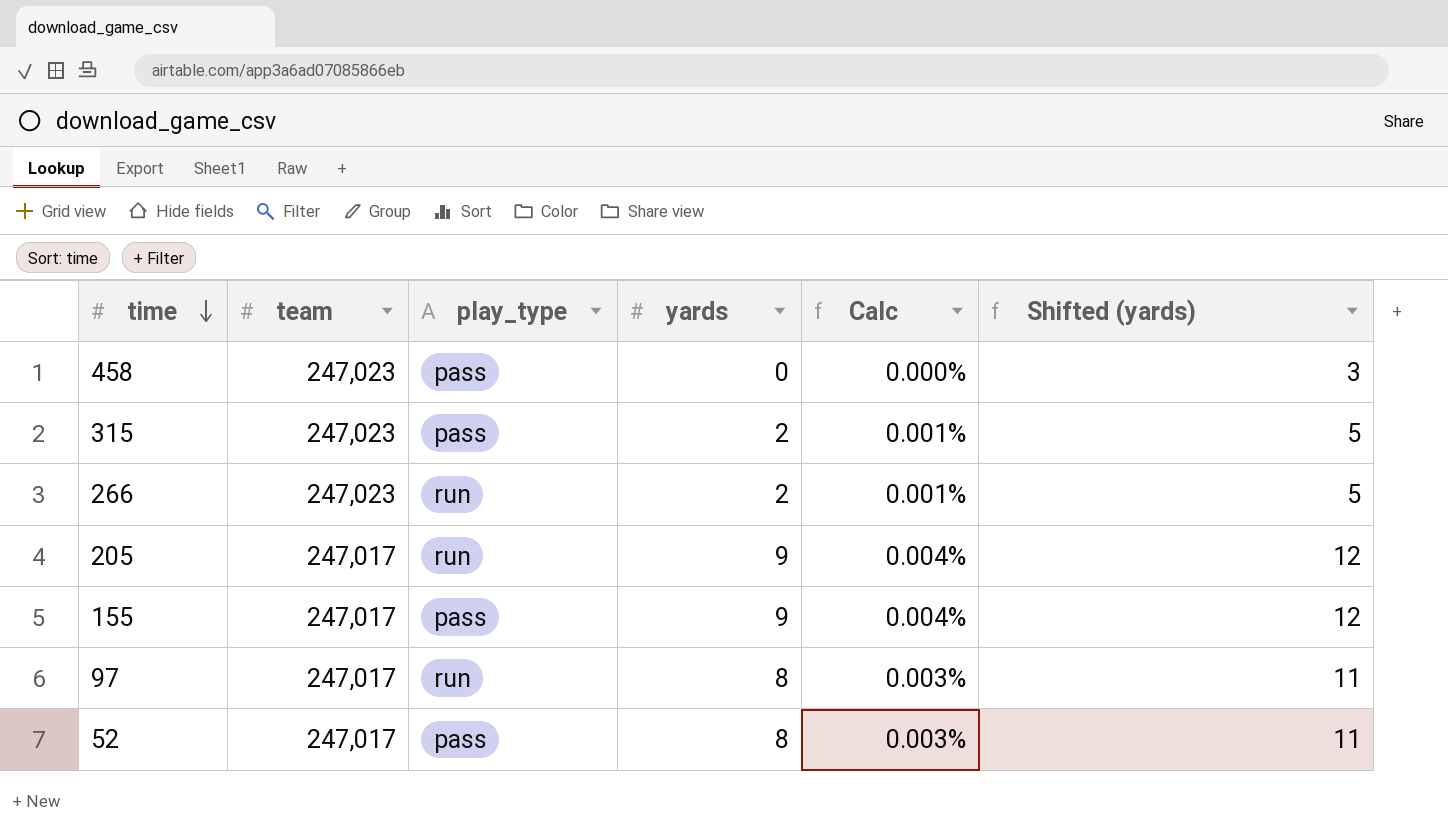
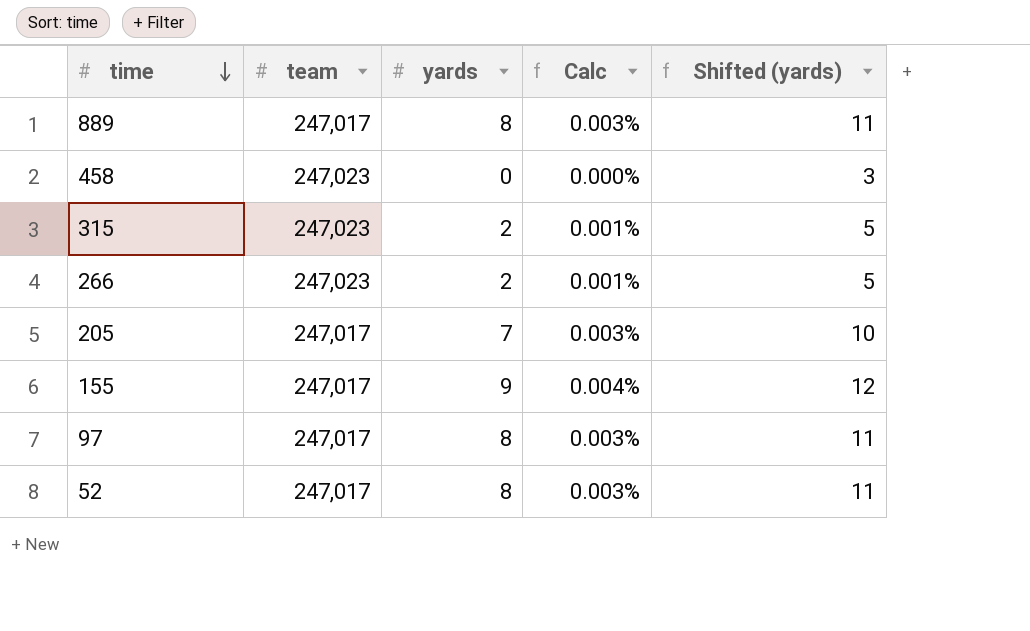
column play_type | position: 3 -> none
row 889: none -> 247,017 | 8 | 0.003% | 11
205 | yards: 9 -> 7
205 | Calc: 0.004% -> 0.003%
205 | Shifted (yards): 12 -> 10

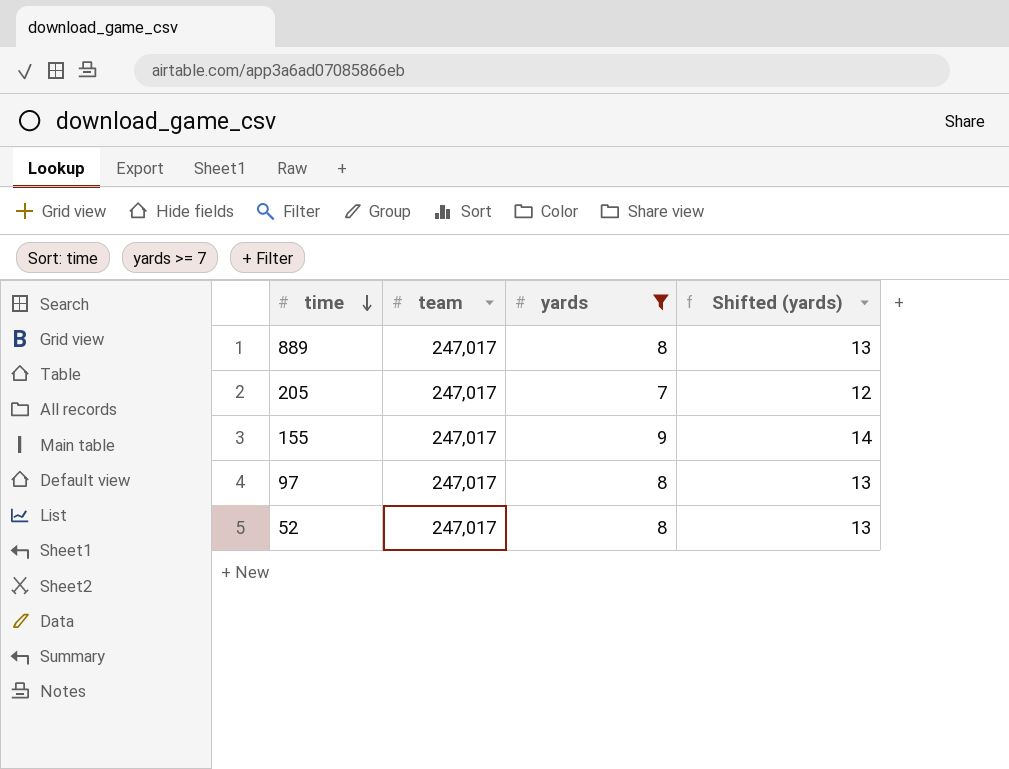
filter: none -> yards >= 7
column Calc | formula: [yards] / [team] -> none
column Shifted (yards) | formula: [yards] + 3 -> [yards] + 5

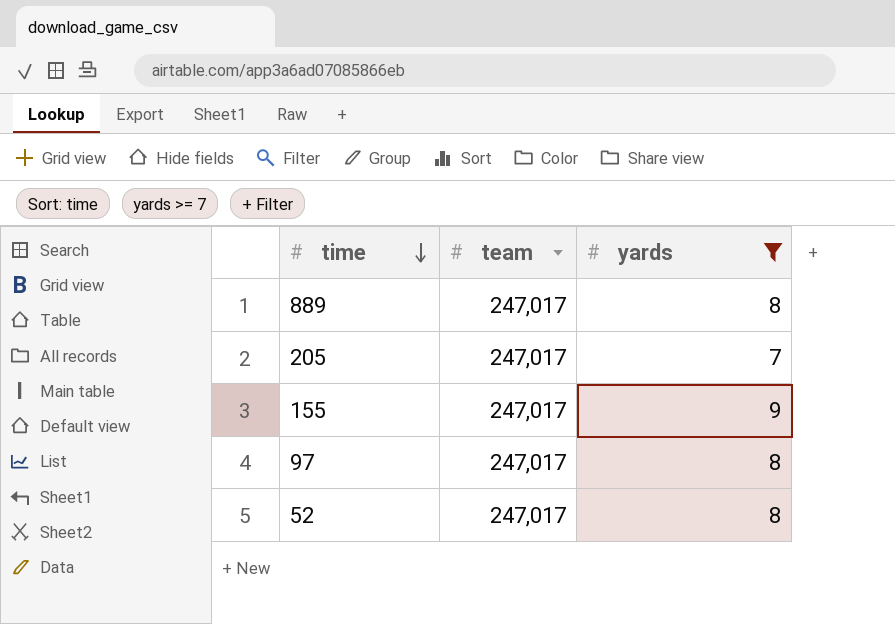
column Shifted (yards) | formula: [yards] + 5 -> none

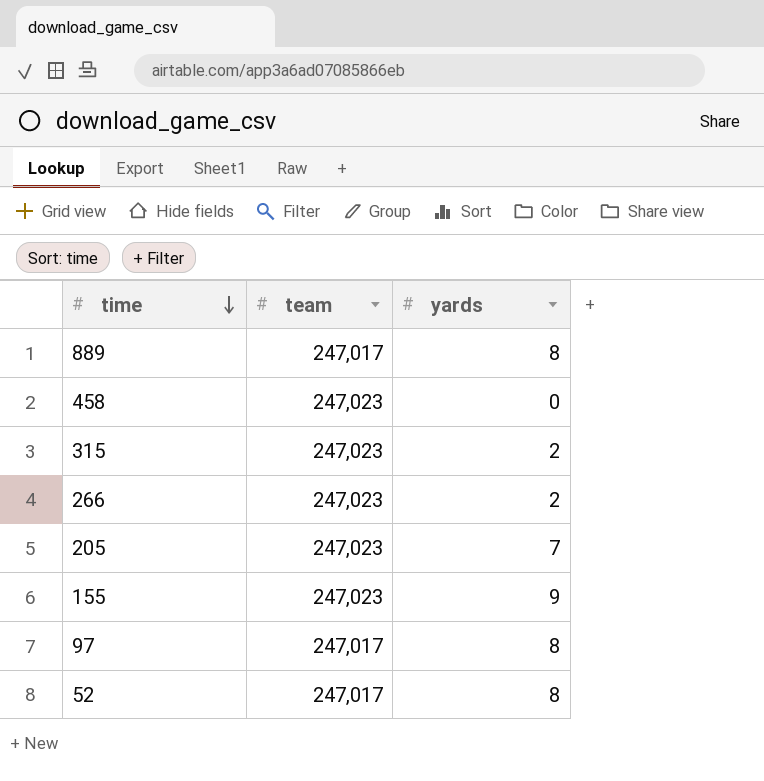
filter: yards >= 7 -> none
205 | team: 247,017 -> 247,023
155 | team: 247,017 -> 247,023

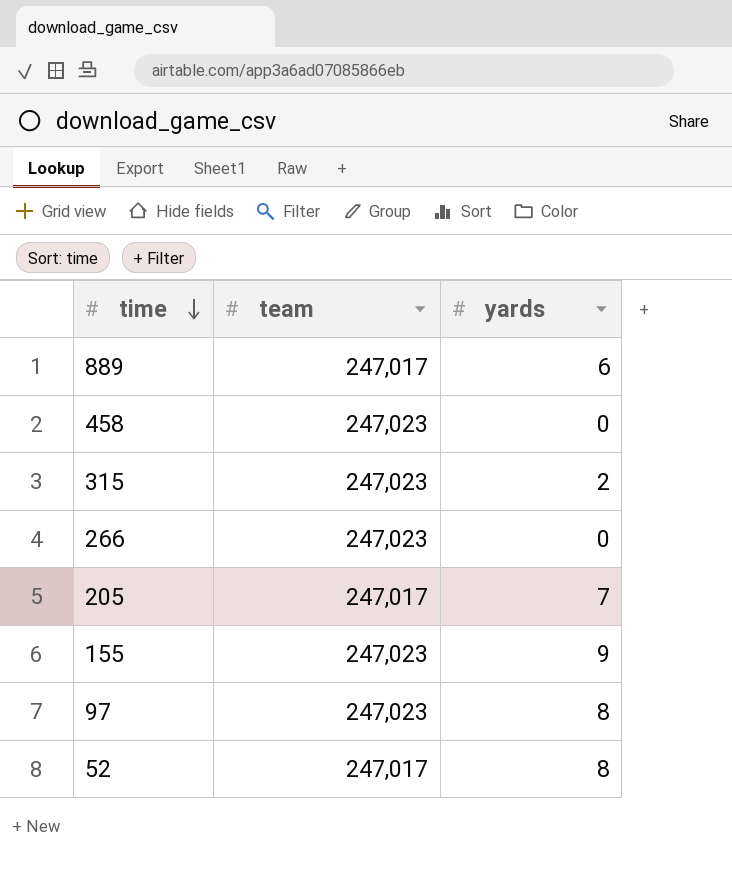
889 | yards: 8 -> 6
266 | yards: 2 -> 0
205 | team: 247,023 -> 247,017
97 | team: 247,017 -> 247,023

